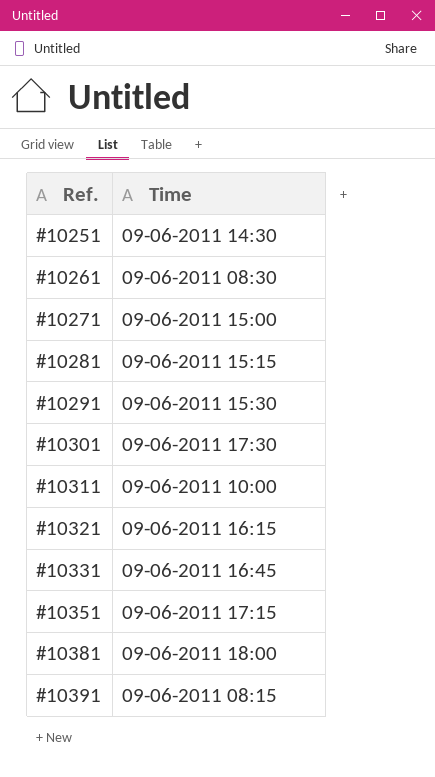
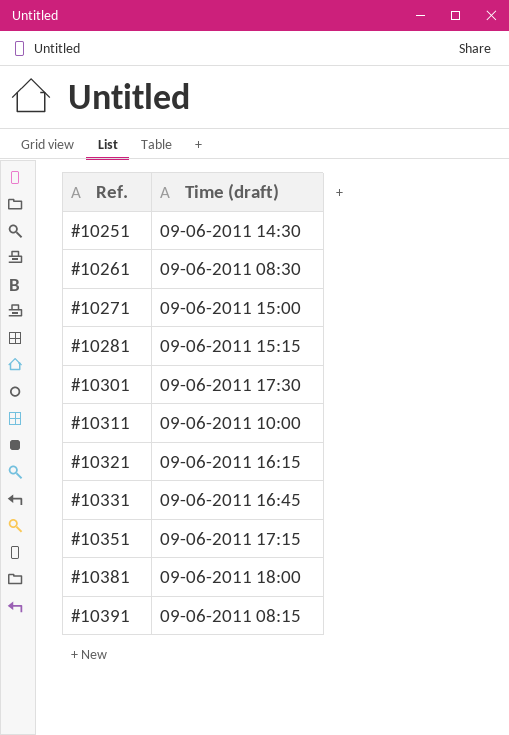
column name: Time -> Time (draft)
row #10291: 09-06-2011 15:30 -> none

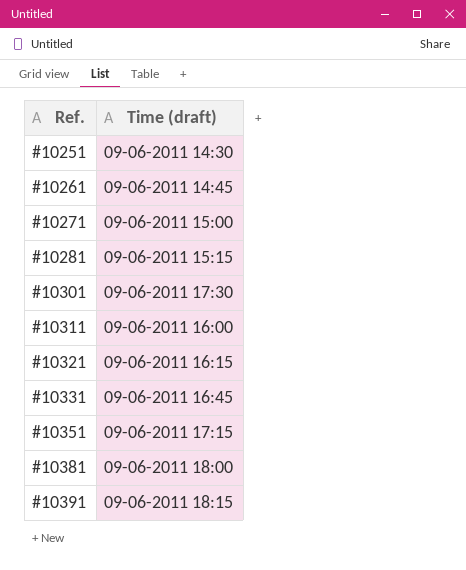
#10261 | Time (draft): 09-06-2011 08:30 -> 09-06-2011 14:45
#10311 | Time (draft): 09-06-2011 10:00 -> 09-06-2011 16:00
#10391 | Time (draft): 09-06-2011 08:15 -> 09-06-2011 18:15

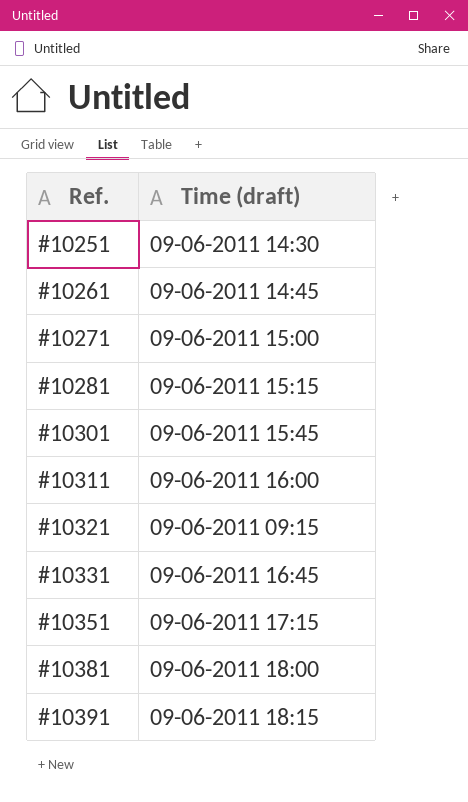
#10301 | Time (draft): 09-06-2011 17:30 -> 09-06-2011 15:45
#10321 | Time (draft): 09-06-2011 16:15 -> 09-06-2011 09:15

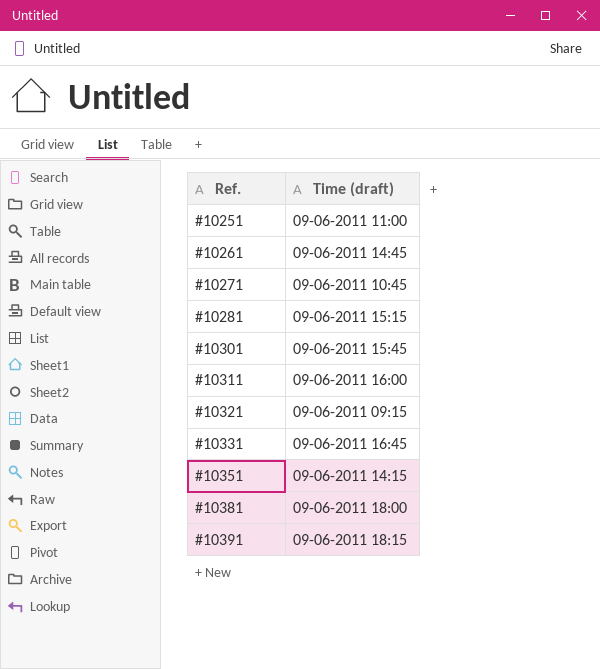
#10251 | Time (draft): 09-06-2011 14:30 -> 09-06-2011 11:00
#10271 | Time (draft): 09-06-2011 15:00 -> 09-06-2011 10:45
#10351 | Time (draft): 09-06-2011 17:15 -> 09-06-2011 14:15

